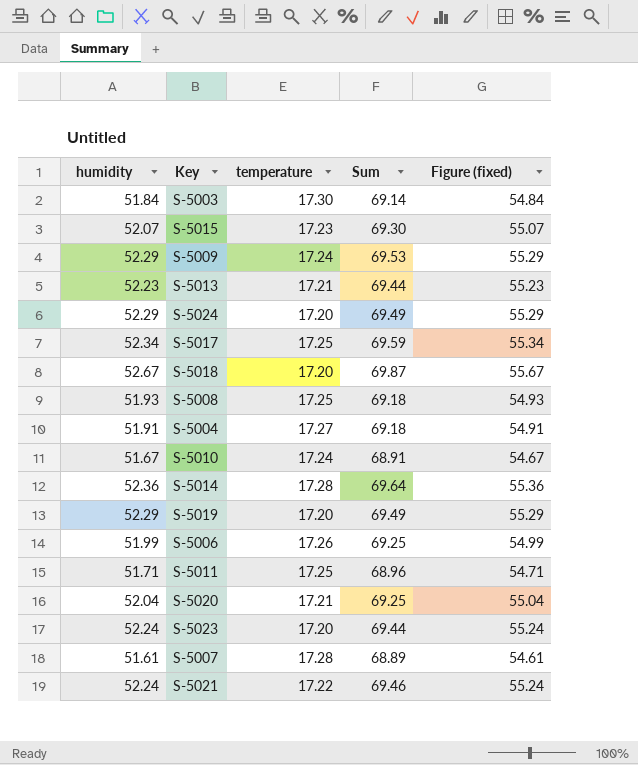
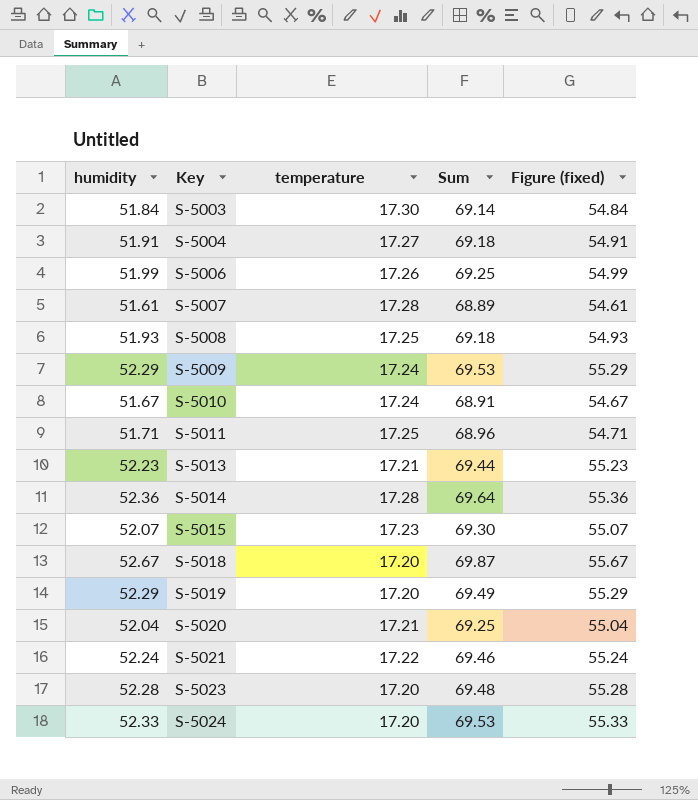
row order: none -> Key ascending
row S-5017: 52.34 | 17.25 | 69.59 | 55.34 -> none
S-5023 | humidity: 52.24 -> 52.28
S-5023 | Sum: 69.44 -> 69.48
S-5023 | Figure (fixed): 55.24 -> 55.28
S-5024 | humidity: 52.29 -> 52.33
S-5024 | Sum: 69.49 -> 69.53
S-5024 | Figure (fixed): 55.29 -> 55.33

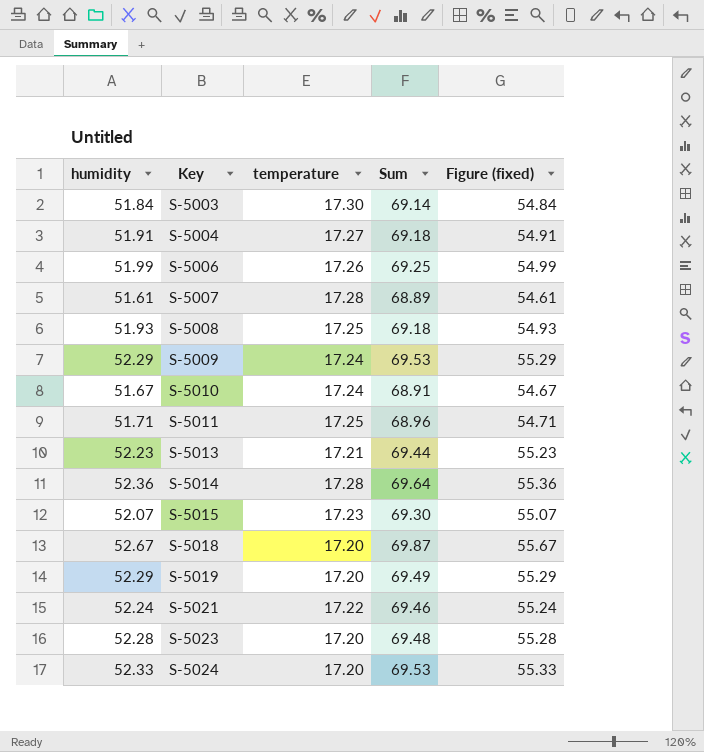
row S-5020: 52.04 | 17.21 | 69.25 | 55.04 -> none

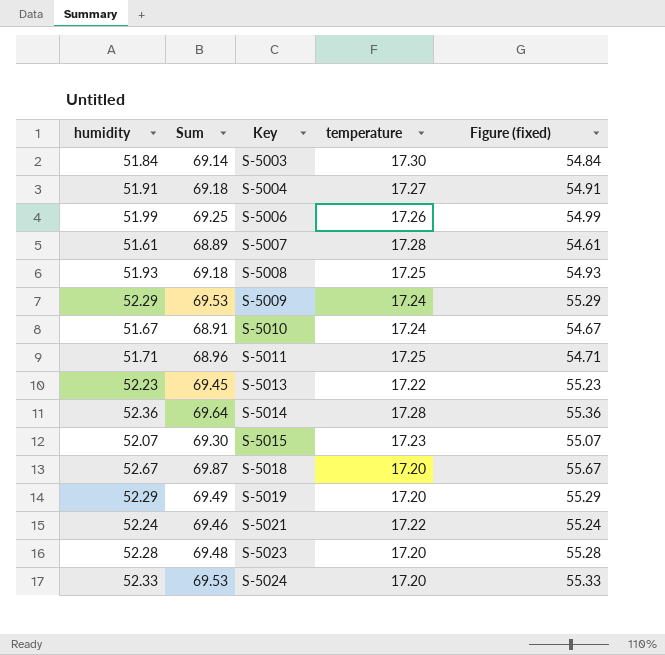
column Sum | position: 4 -> 2
S-5013 | Sum: 69.44 -> 69.45
S-5013 | temperature: 17.21 -> 17.22

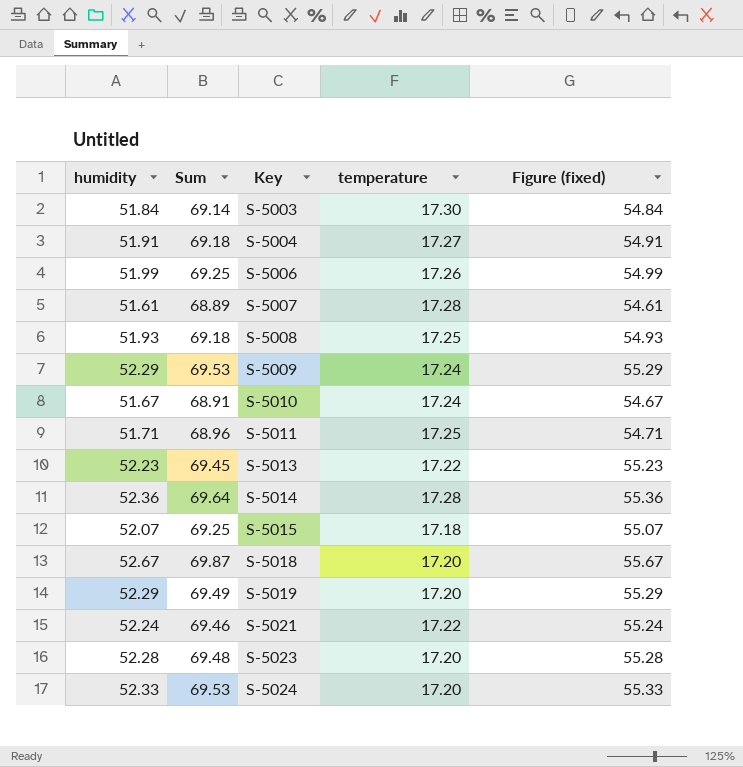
S-5015 | Sum: 69.30 -> 69.25
S-5015 | temperature: 17.23 -> 17.18

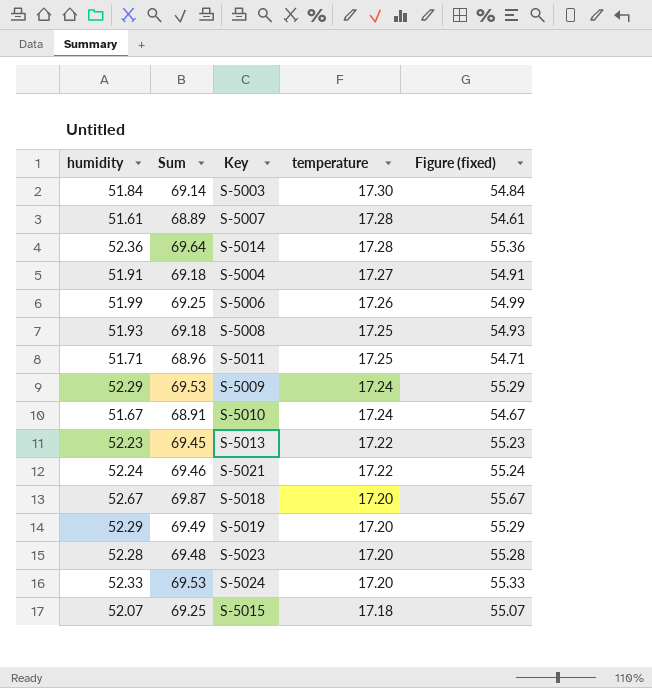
row order: Key ascending -> temperature descending

